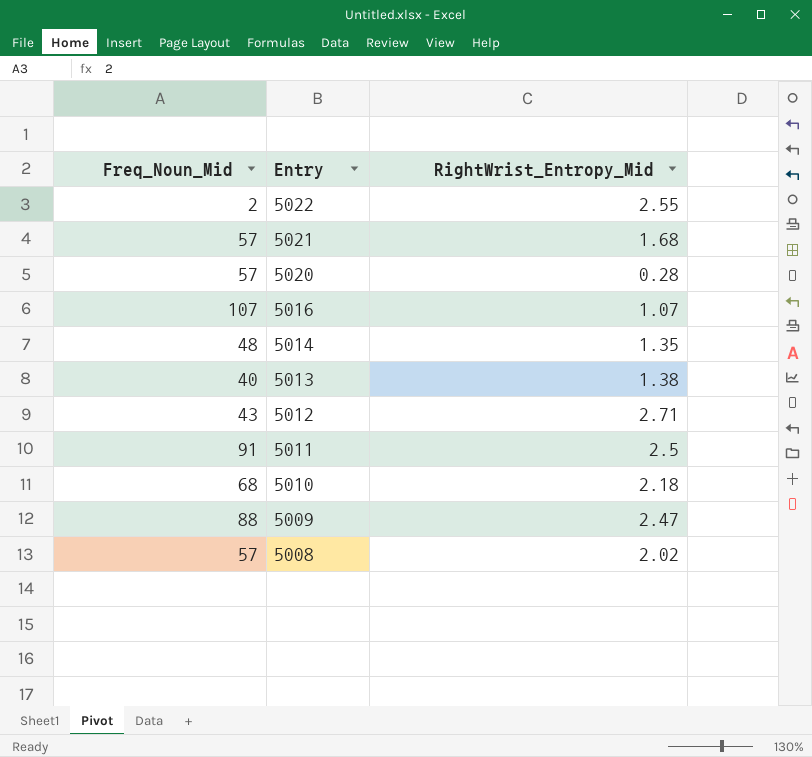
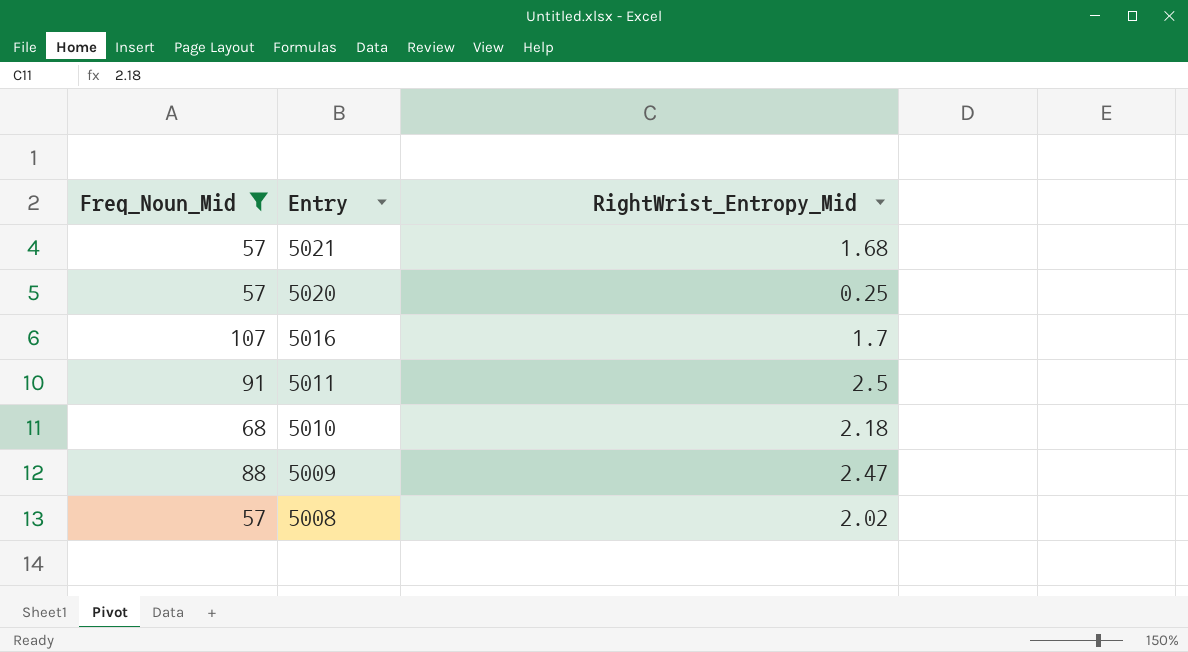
filter: none -> Freq_Noun_Mid >= 57
5020 | RightWrist_Entropy_Mid: 0.28 -> 0.25
5016 | RightWrist_Entropy_Mid: 1.07 -> 1.7

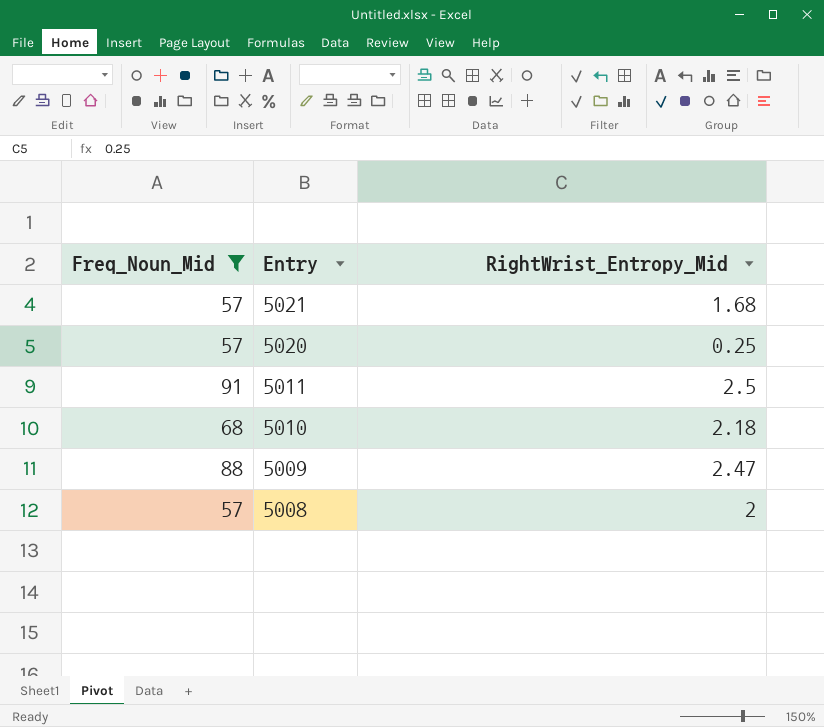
row 5016: 107 | 1.7 -> none
5008 | RightWrist_Entropy_Mid: 2.02 -> 2

